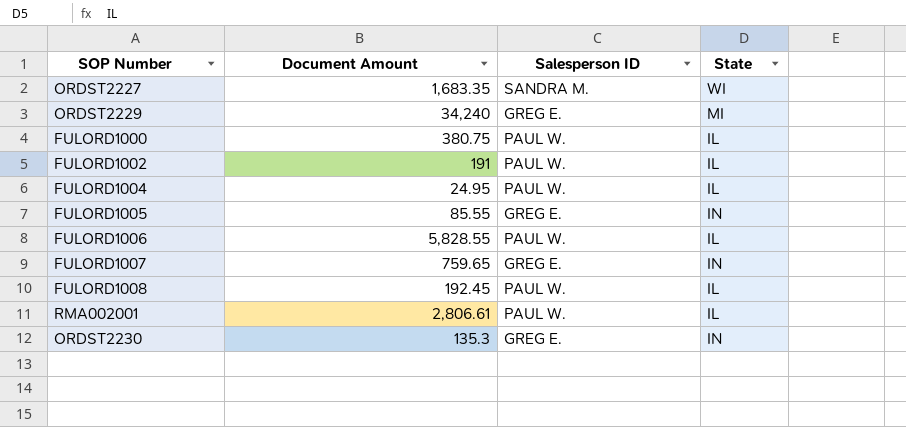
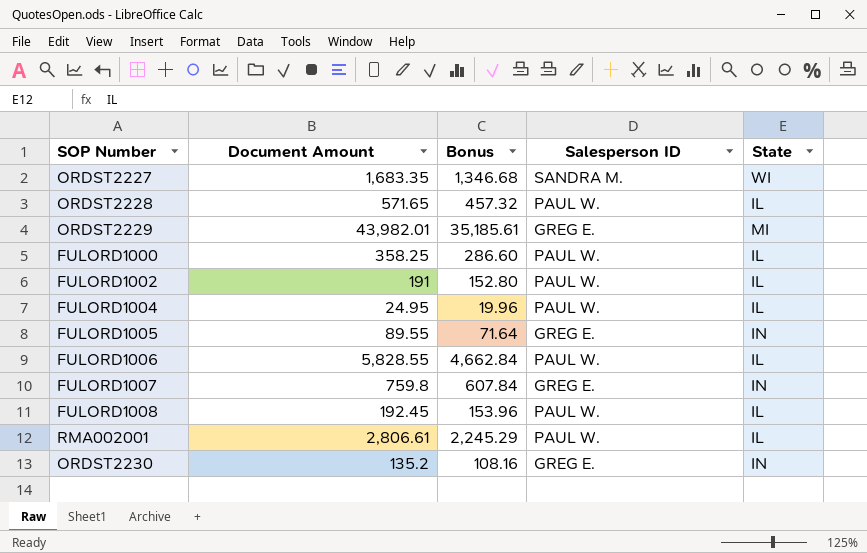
column Bonus | formula: none -> [Document Amount] * 0.8
row ORDST2228: none -> 571.65 | 457.32 | PAUL W. | IL
ORDST2229 | Document Amount: 34,240 -> 43,982.01
FULORD1000 | Document Amount: 380.75 -> 358.25
FULORD1005 | Document Amount: 85.55 -> 89.55
FULORD1007 | Document Amount: 759.65 -> 759.8
ORDST2230 | Document Amount: 135.3 -> 135.2

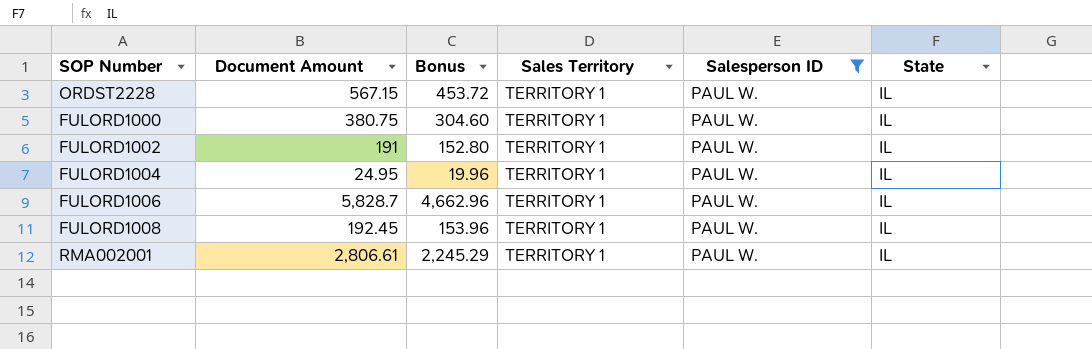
filter: none -> Salesperson ID = PAUL W.
column Sales Territory | position: none -> 4
ORDST2228 | Document Amount: 571.65 -> 567.15
ORDST2228 | Bonus: 457.32 -> 453.72
FULORD1000 | Document Amount: 358.25 -> 380.75
FULORD1000 | Bonus: 286.60 -> 304.60
FULORD1006 | Document Amount: 5,828.55 -> 5,828.7
FULORD1006 | Bonus: 4,662.84 -> 4,662.96

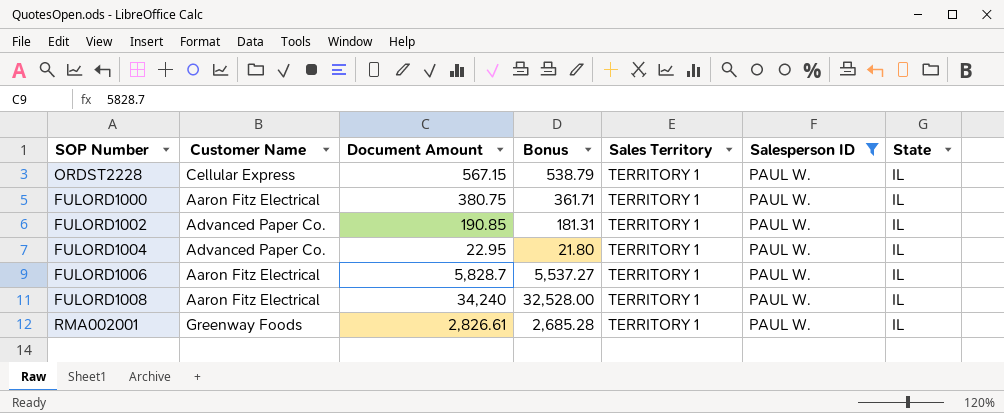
column Customer Name | position: none -> 2
column Bonus | formula: [Document Amount] * 0.8 -> [Document Amount] * 0.95
FULORD1002 | Document Amount: 191 -> 190.85
FULORD1004 | Document Amount: 24.95 -> 22.95
FULORD1008 | Document Amount: 192.45 -> 34,240
RMA002001 | Document Amount: 2,806.61 -> 2,826.61

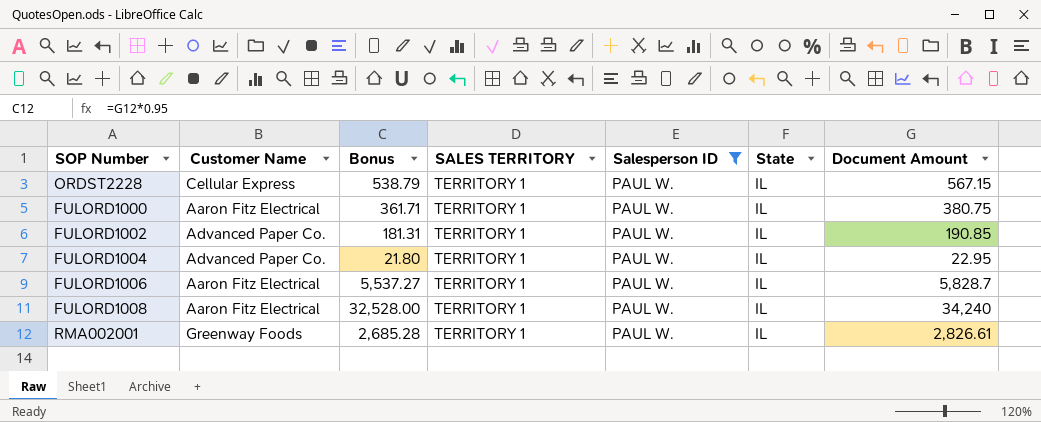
column name: Sales Territory -> SALES TERRITORY
column Document Amount | position: 3 -> 7

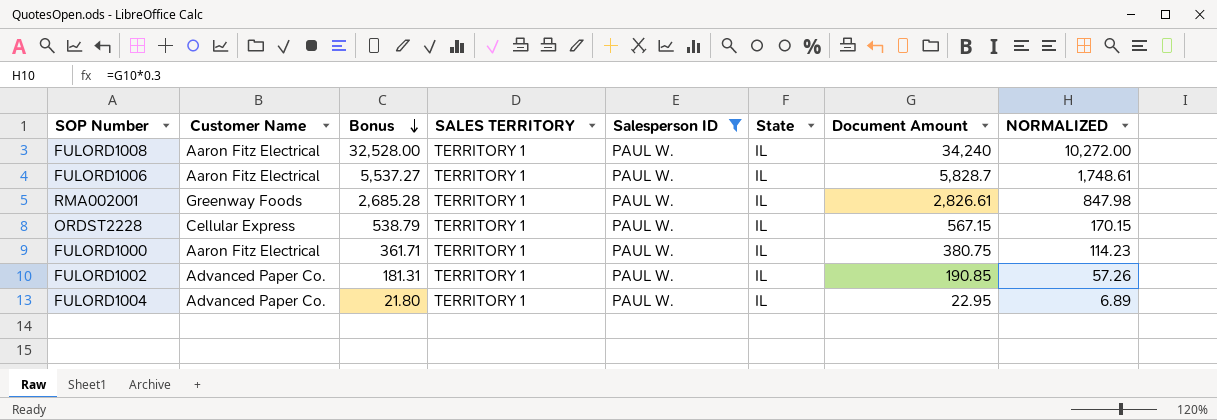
row order: none -> Bonus descending
column NORMALIZED | formula: none -> [Document Amount] * 0.3

